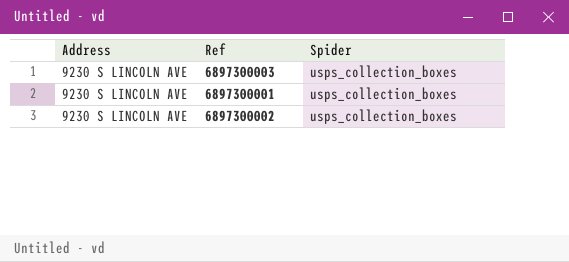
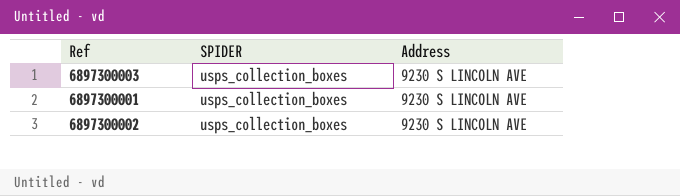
column name: Spider -> SPIDER
column Address | position: 1 -> 3

